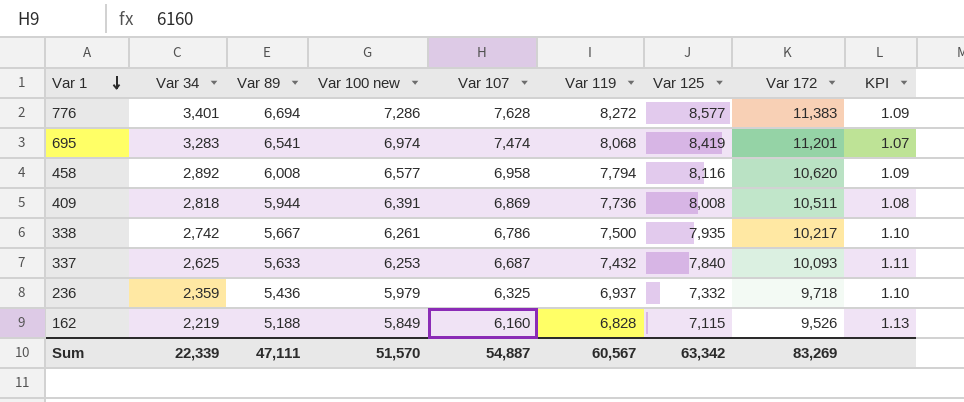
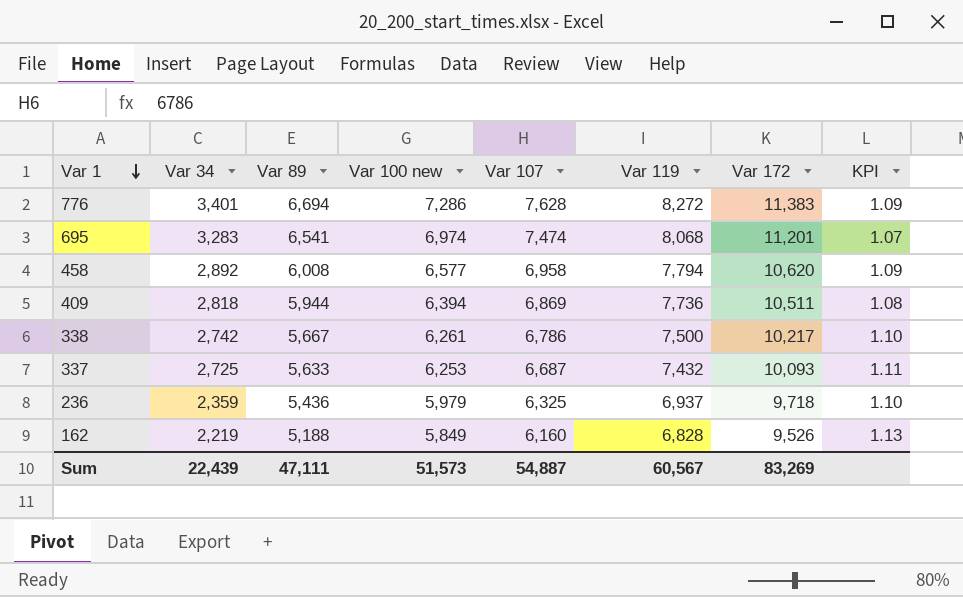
column Var 125 | position: 7 -> none
409 | Var 100 new: 6,391 -> 6,394
337 | Var 34: 2,625 -> 2,725
Sum | Var 34: 22,339 -> 22,439
Sum | Var 100 new: 51,570 -> 51,573

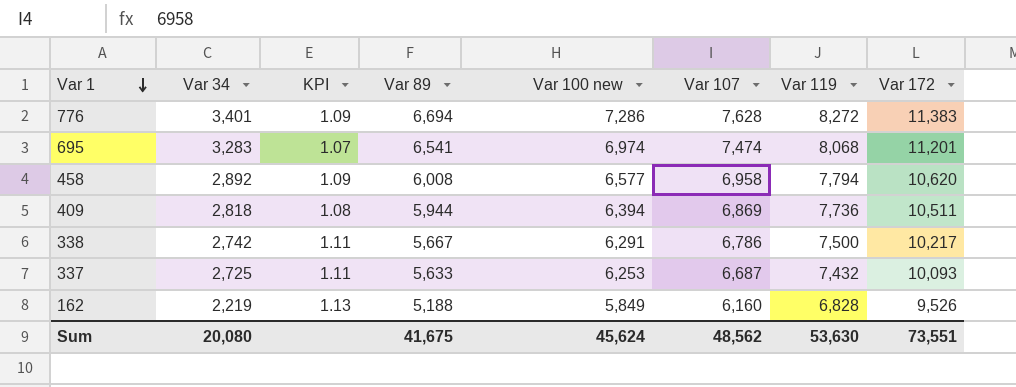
column KPI | position: 8 -> 3
row 236: 2,359 | 5,436 | 5,979 | 6,325 | 6,937 | 9,718 | 1.10 -> none
338 | KPI: 1.10 -> 1.11
338 | Var 100 new: 6,261 -> 6,291
Sum | Var 34: 22,439 -> 20,080
Sum | Var 89: 47,111 -> 41,675
Sum | Var 100 new: 51,573 -> 45,624
Sum | Var 107: 54,887 -> 48,562
Sum | Var 119: 60,567 -> 53,630
Sum | Var 172: 83,269 -> 73,551

